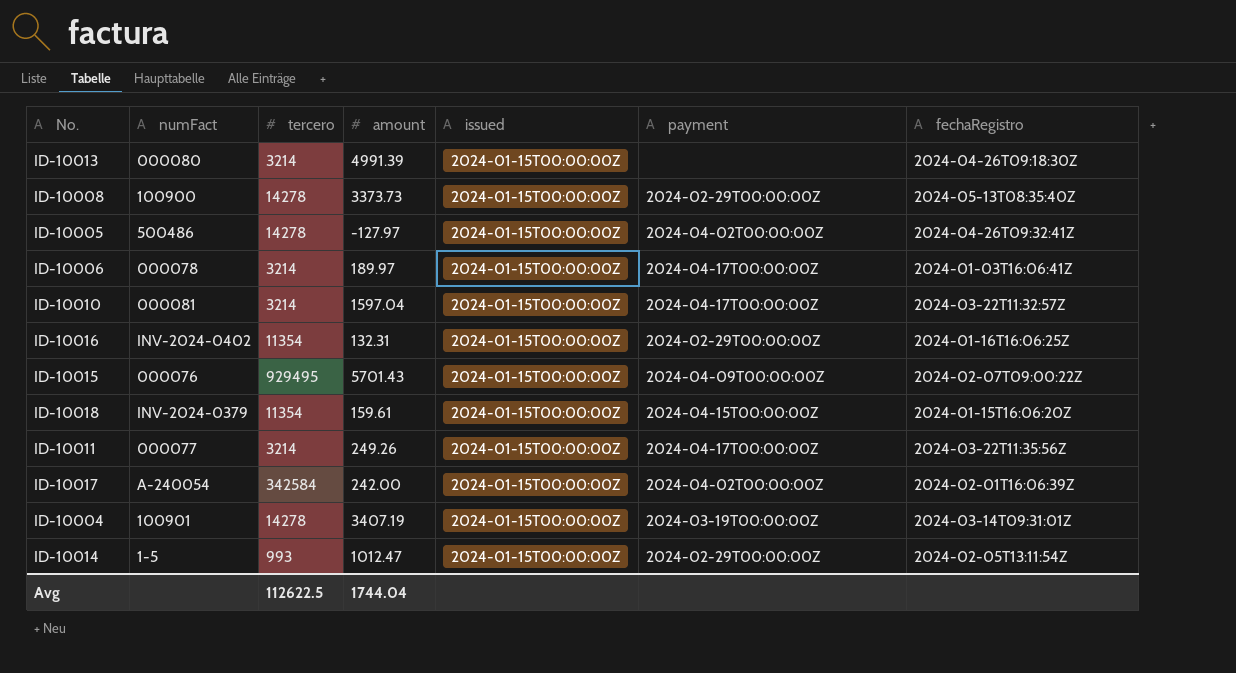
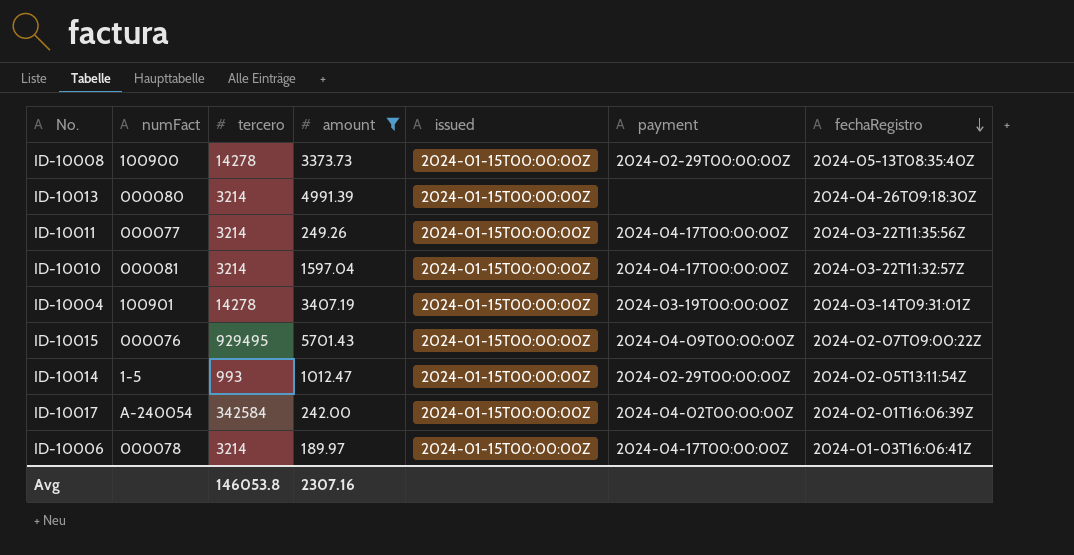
filter: none -> amount >= 189.97
row order: none -> fechaRegistro descending
Avg | tercero: 112622.5 -> 146053.8
Avg | amount: 1744.04 -> 2307.16

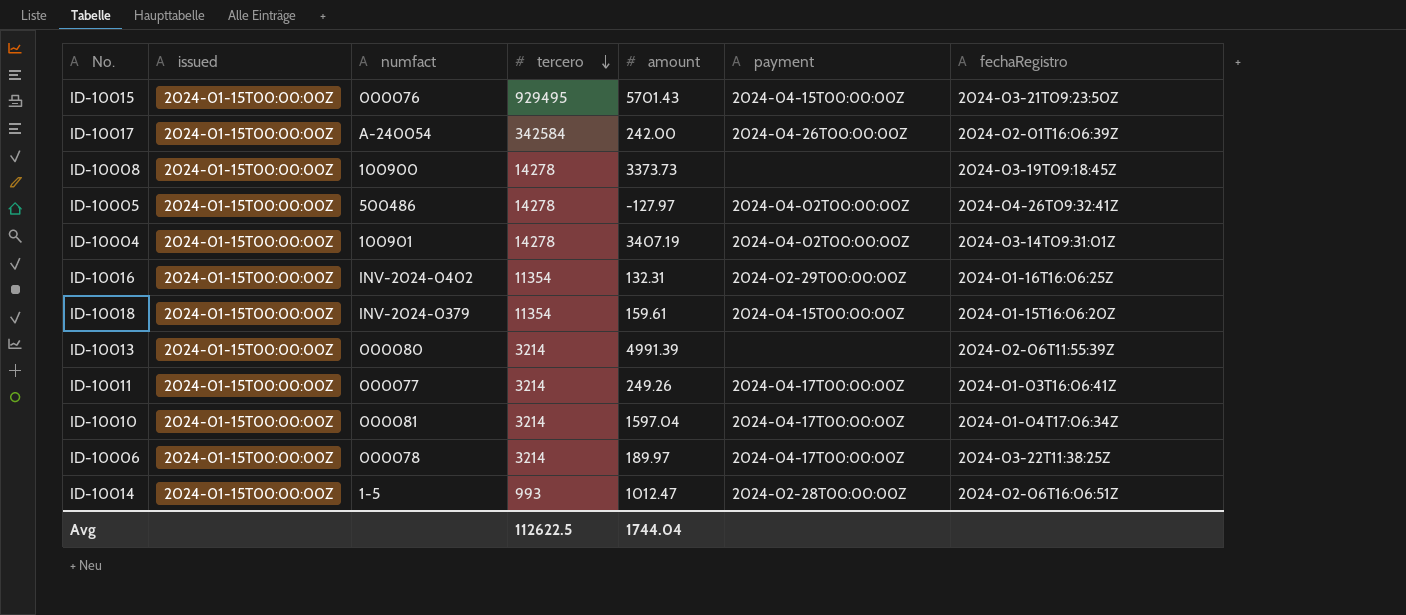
filter: amount >= 189.97 -> none
row order: fechaRegistro descending -> tercero descending
column issued | position: 5 -> 2
column name: numFact -> numfact
ID-10015 | payment: 2024-04-09T00:00:00Z -> 2024-04-15T00:00:00Z
ID-10015 | fechaRegistro: 2024-02-07T09:00:22Z -> 2024-03-21T09:23:50Z
ID-10017 | payment: 2024-04-02T00:00:00Z -> 2024-04-26T00:00:00Z
ID-10008 | payment: 2024-02-29T00:00:00Z -> none
ID-10008 | fechaRegistro: 2024-05-13T08:35:40Z -> 2024-03-19T09:18:45Z
ID-10004 | payment: 2024-03-19T00:00:00Z -> 2024-04-02T00:00:00Z
ID-10013 | fechaRegistro: 2024-04-26T09:18:30Z -> 2024-02-06T11:55:39Z
ID-10011 | fechaRegistro: 2024-03-22T11:35:56Z -> 2024-01-03T16:06:41Z
ID-10010 | fechaRegistro: 2024-03-22T11:32:57Z -> 2024-01-04T17:06:34Z
ID-10006 | fechaRegistro: 2024-01-03T16:06:41Z -> 2024-03-22T11:38:25Z
ID-10014 | payment: 2024-02-29T00:00:00Z -> 2024-02-28T00:00:00Z
ID-10014 | fechaRegistro: 2024-02-05T13:11:54Z -> 2024-02-06T16:06:51Z
Avg | tercero: 146053.8 -> 112622.5
Avg | amount: 2307.16 -> 1744.04

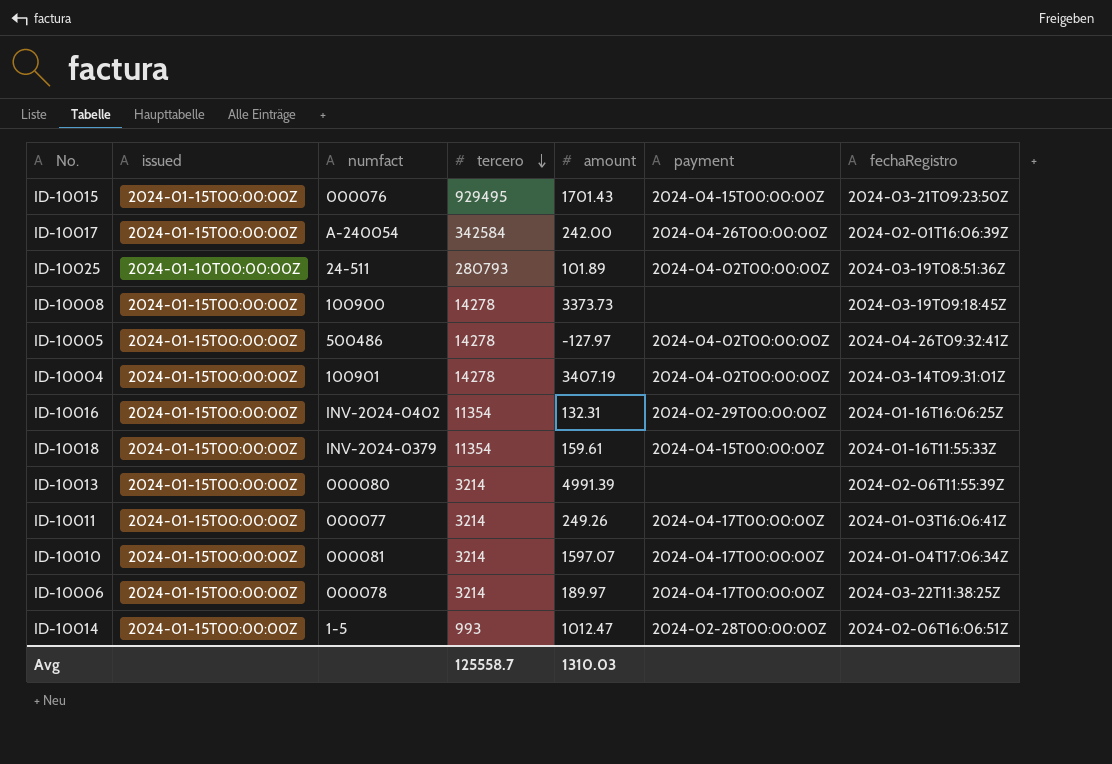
ID-10015 | amount: 5701.43 -> 1701.43
row ID-10025: none -> 2024-01-10T00:00:00Z | 24-511 | 280793 | 101.89 | 2024-04-02T00:00:00Z | 2024-03-19T08:51:36Z
ID-10018 | fechaRegistro: 2024-01-15T16:06:20Z -> 2024-01-16T11:55:33Z
ID-10010 | amount: 1597.04 -> 1597.07
Avg | tercero: 112622.5 -> 125558.7
Avg | amount: 1744.04 -> 1310.03

